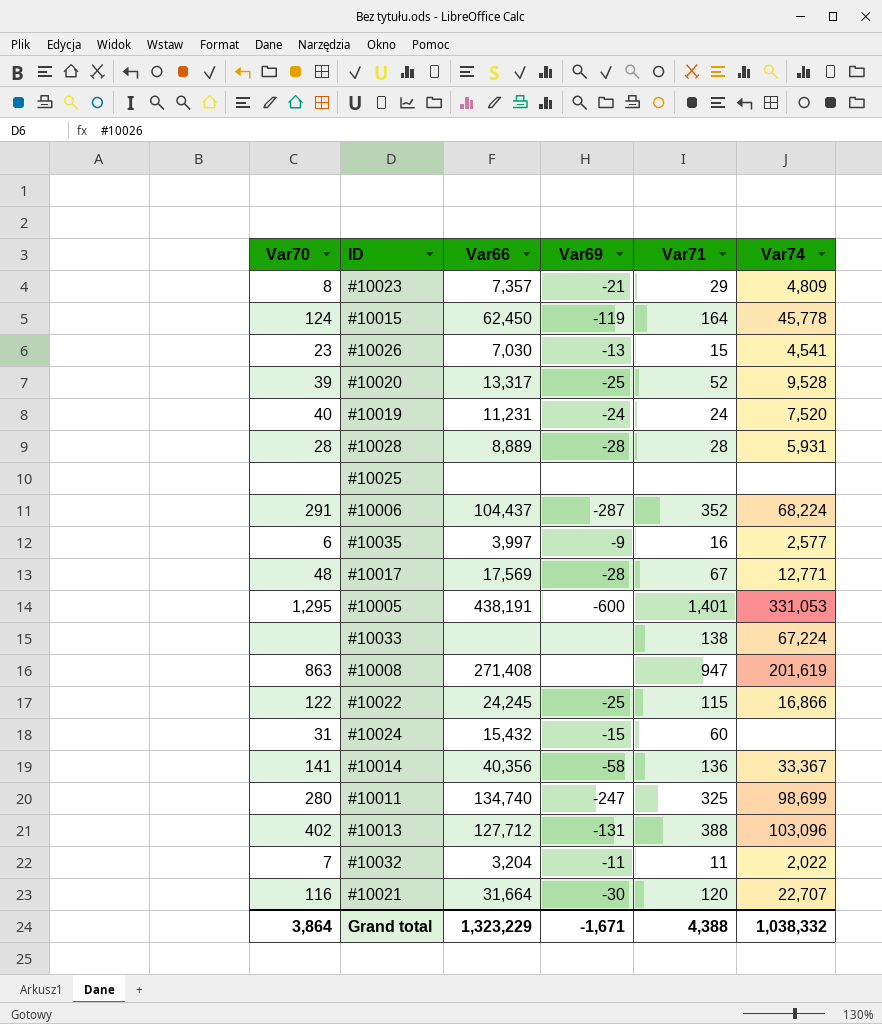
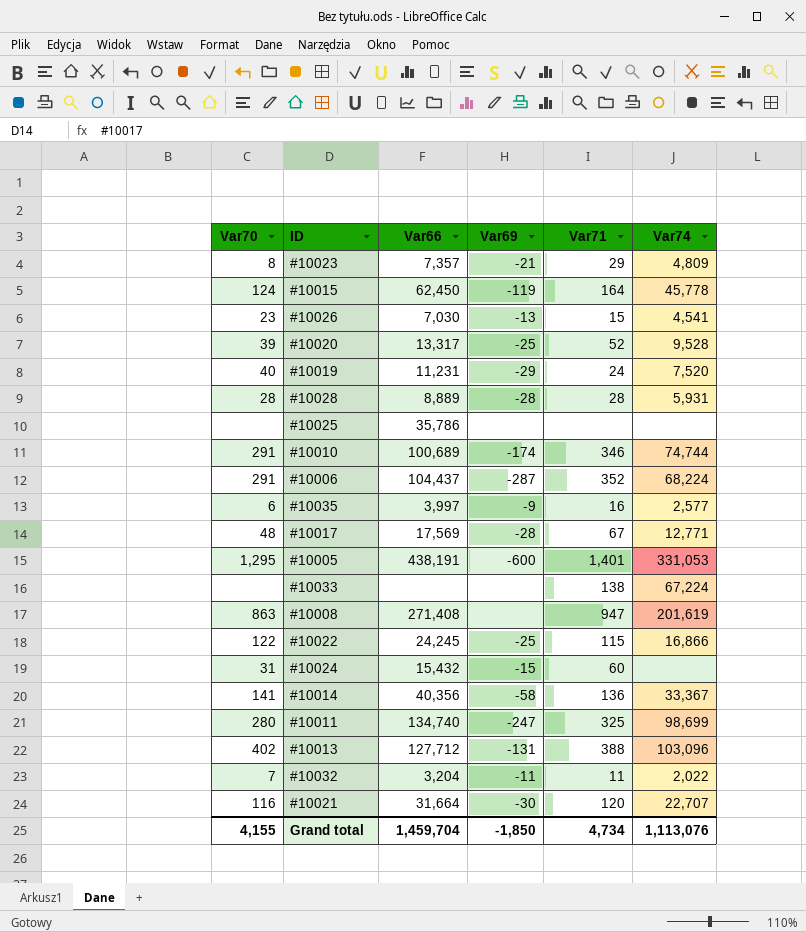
#10019 | Var69: -24 -> -29
#10025 | Var66: none -> 35,786
row #10010: none -> 291 | 100,689 | -174 | 346 | 74,744
Grand total | Var70: 3,864 -> 4,155
Grand total | Var66: 1,323,229 -> 1,459,704
Grand total | Var69: -1,671 -> -1,850
Grand total | Var71: 4,388 -> 4,734
Grand total | Var74: 1,038,332 -> 1,113,076

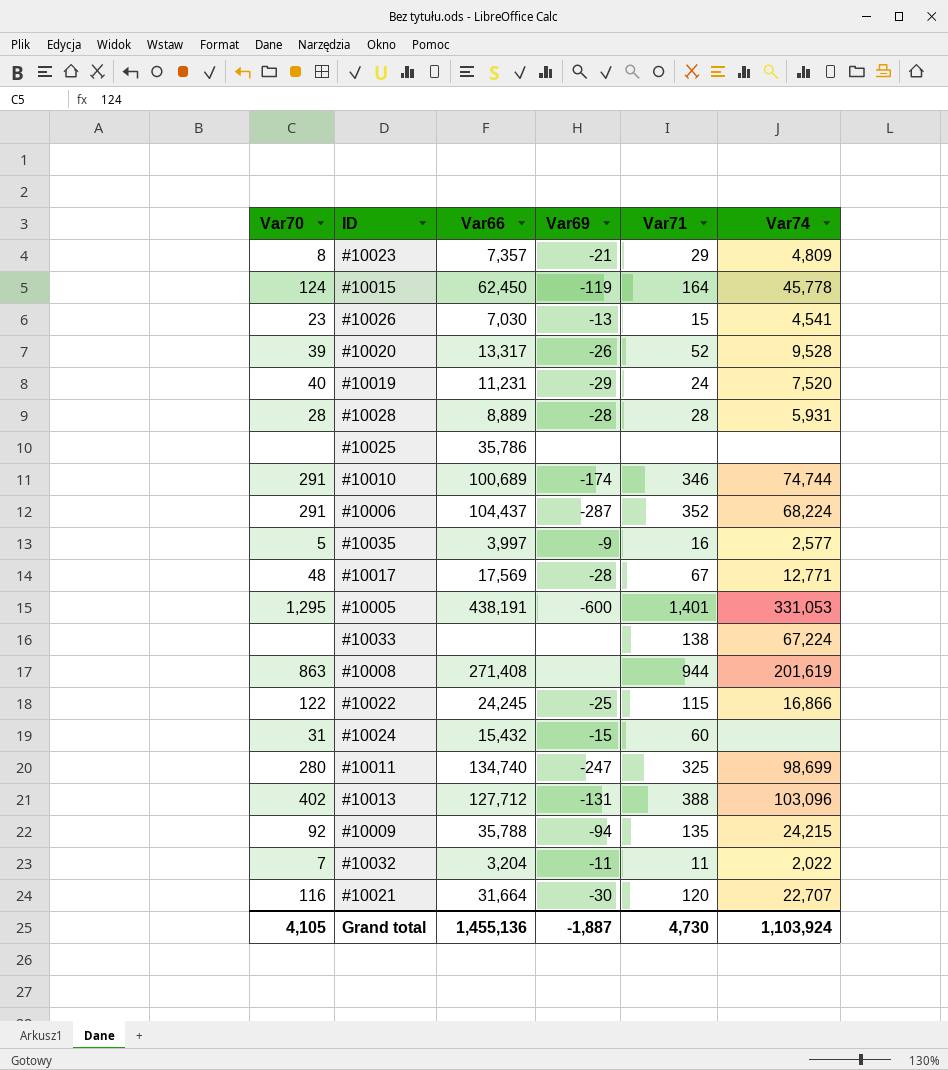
row #10014: 141 | 40,356 | -58 | 136 | 33,367 -> none
#10020 | Var69: -25 -> -26
#10035 | Var70: 6 -> 5
#10008 | Var71: 947 -> 944
row #10009: none -> 92 | 35,788 | -94 | 135 | 24,215
Grand total | Var70: 4,155 -> 4,105
Grand total | Var66: 1,459,704 -> 1,455,136
Grand total | Var69: -1,850 -> -1,887
Grand total | Var71: 4,734 -> 4,730
Grand total | Var74: 1,113,076 -> 1,103,924

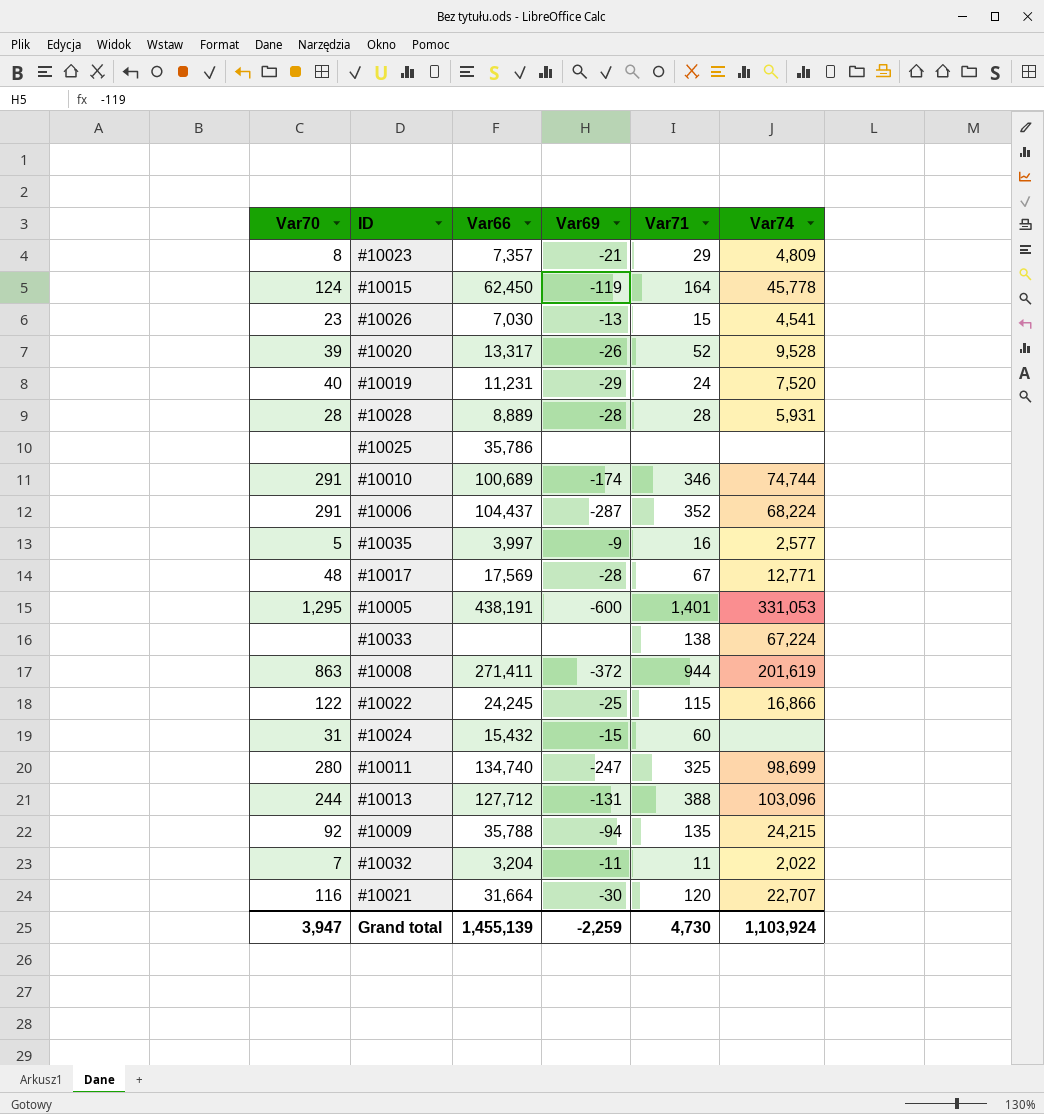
#10008 | Var66: 271,408 -> 271,411
#10008 | Var69: none -> -372
#10013 | Var70: 402 -> 244
Grand total | Var70: 4,105 -> 3,947
Grand total | Var66: 1,455,136 -> 1,455,139
Grand total | Var69: -1,887 -> -2,259

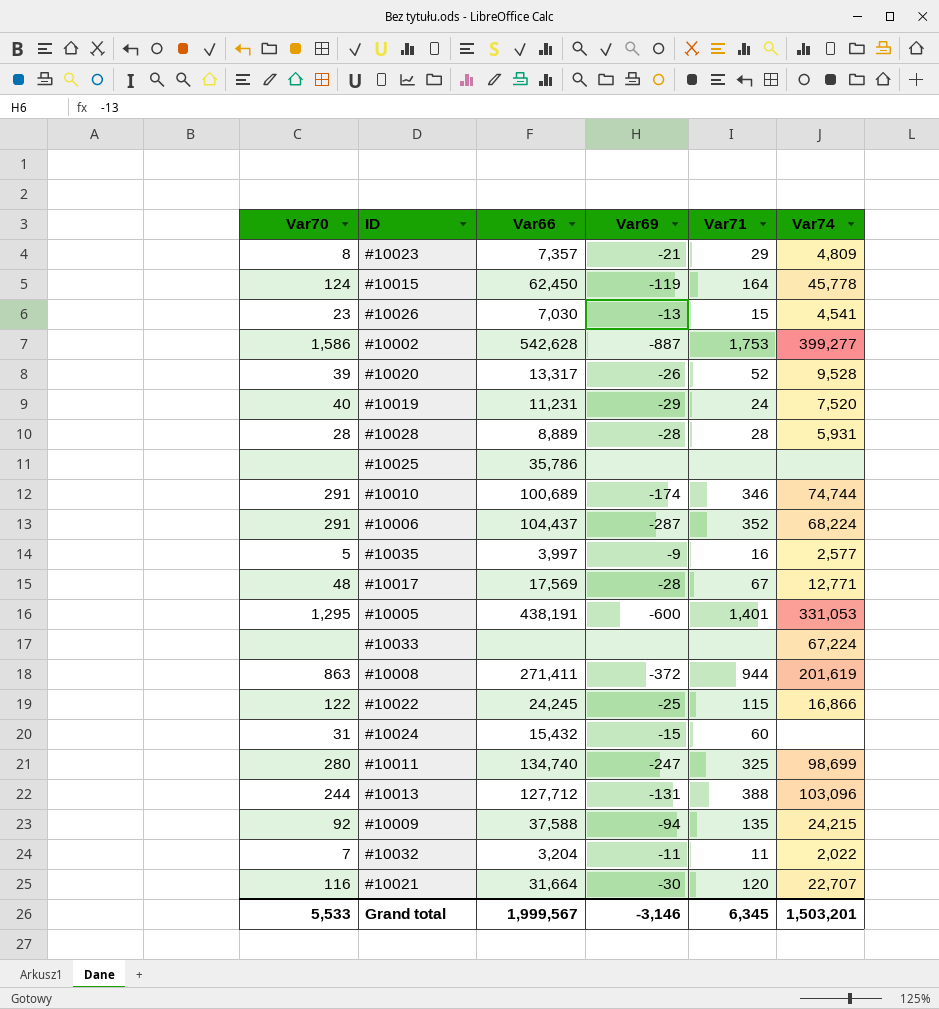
row #10002: none -> 1,586 | 542,628 | -887 | 1,753 | 399,277
#10033 | Var71: 138 -> none
#10009 | Var66: 35,788 -> 37,588
Grand total | Var70: 3,947 -> 5,533
Grand total | Var66: 1,455,139 -> 1,999,567
Grand total | Var69: -2,259 -> -3,146
Grand total | Var71: 4,730 -> 6,345
Grand total | Var74: 1,103,924 -> 1,503,201

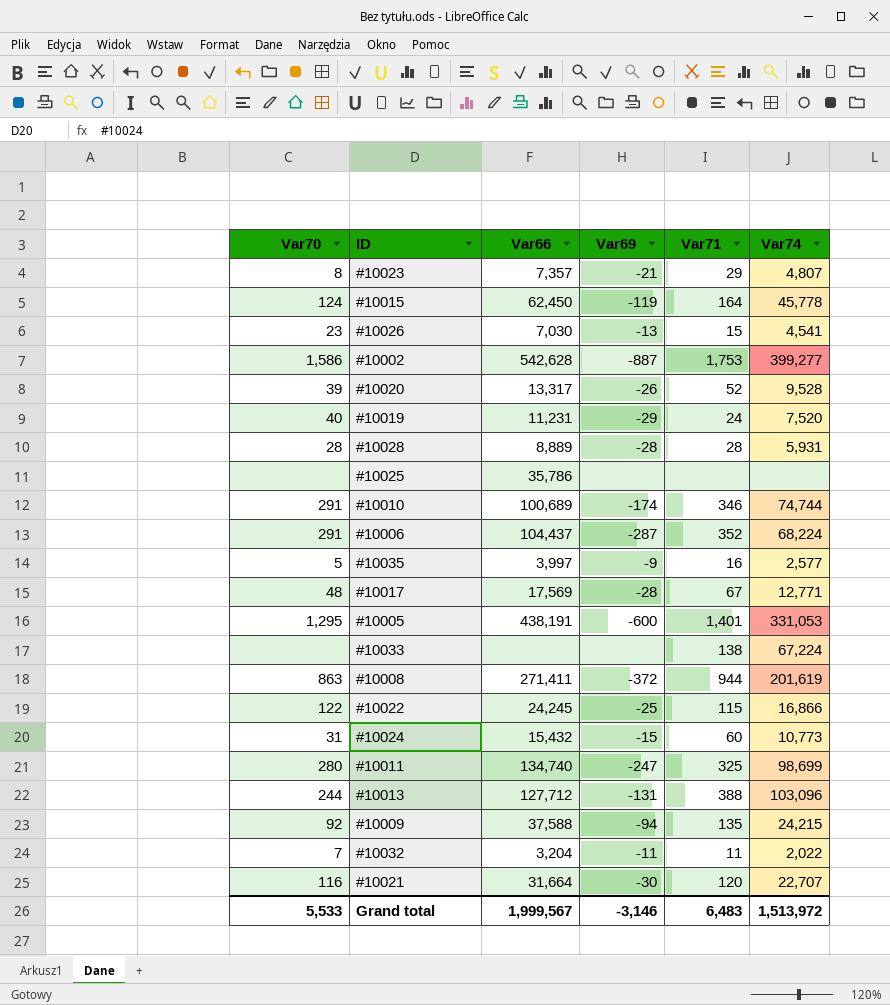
#10023 | Var74: 4,809 -> 4,807
#10033 | Var71: none -> 138
#10024 | Var74: none -> 10,773
Grand total | Var71: 6,345 -> 6,483
Grand total | Var74: 1,503,201 -> 1,513,972

